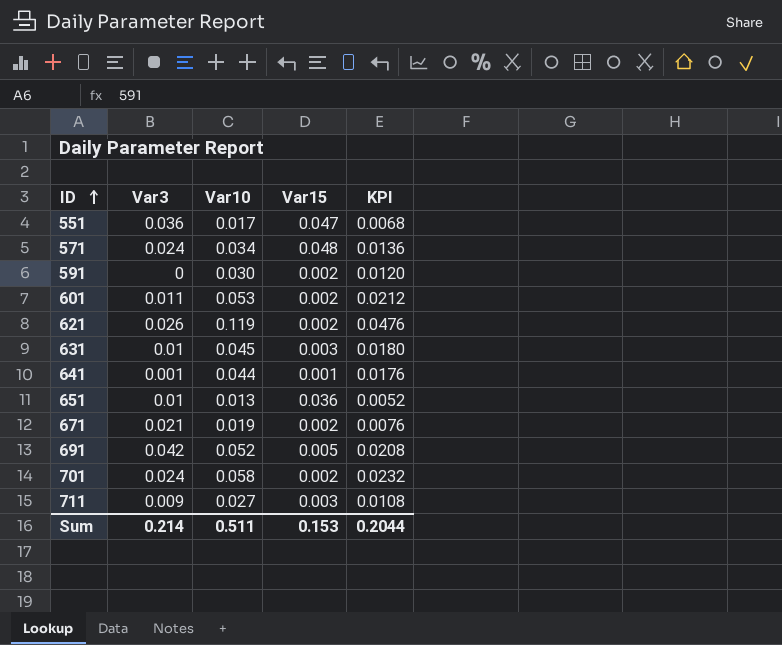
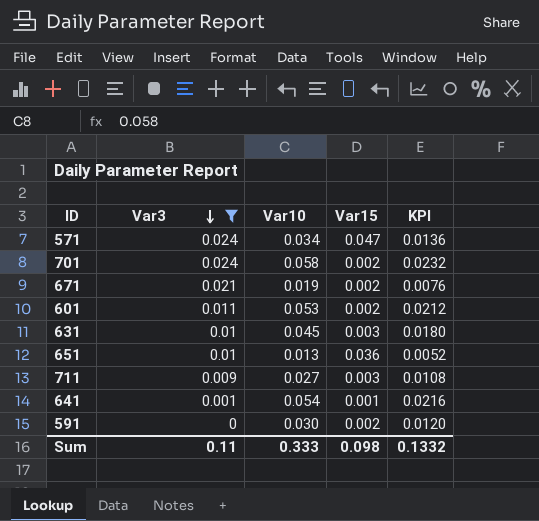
filter: none -> Var3 <= 0.024
row order: ID ascending -> Var3 descending
571 | Var15: 0.048 -> 0.047
641 | Var10: 0.044 -> 0.054
641 | KPI: 0.0176 -> 0.0216
Sum | Var3: 0.214 -> 0.11
Sum | Var10: 0.511 -> 0.333
Sum | Var15: 0.153 -> 0.098
Sum | KPI: 0.2044 -> 0.1332

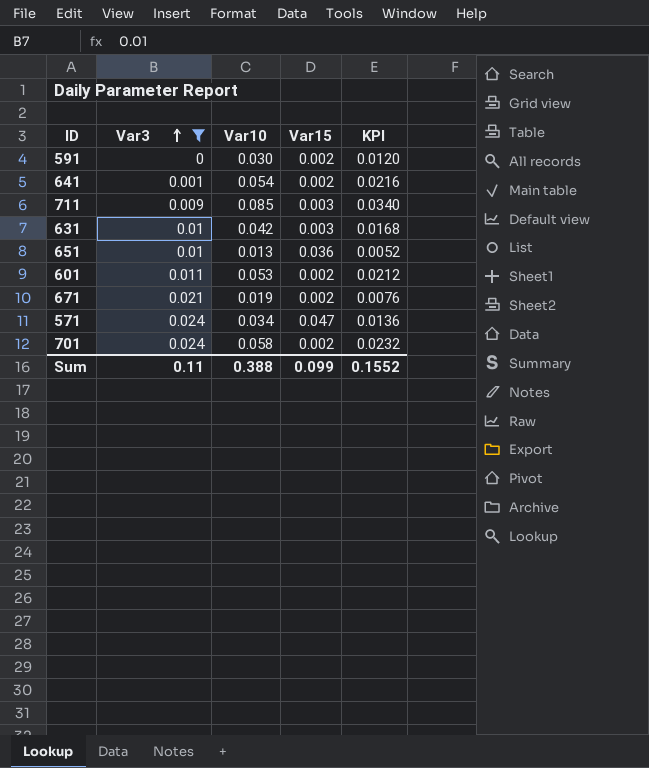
row order: Var3 descending -> Var3 ascending
641 | Var15: 0.001 -> 0.002
711 | Var10: 0.027 -> 0.085
711 | KPI: 0.0108 -> 0.0340
631 | Var10: 0.045 -> 0.042
631 | KPI: 0.0180 -> 0.0168
Sum | Var10: 0.333 -> 0.388
Sum | Var15: 0.098 -> 0.099
Sum | KPI: 0.1332 -> 0.1552

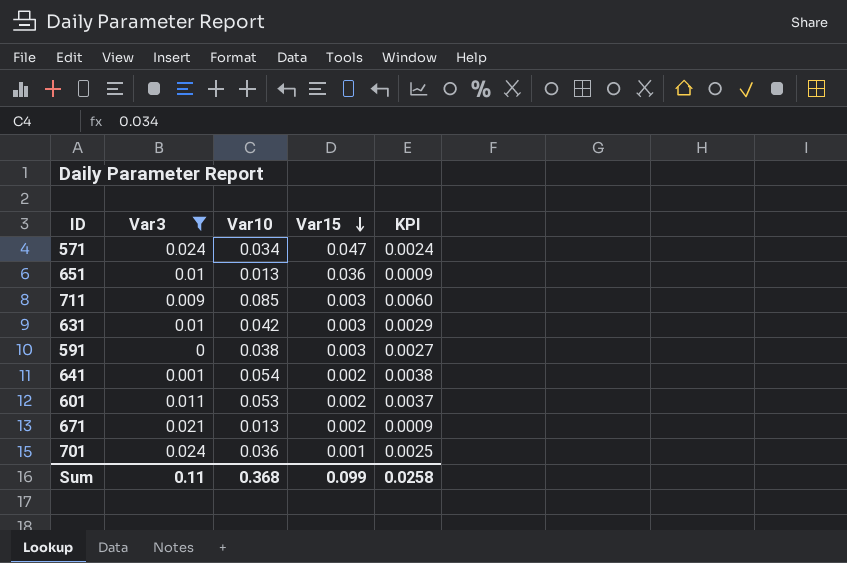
row order: Var3 ascending -> Var15 descending
column KPI | formula: [Var10] * 0.4 -> [Var10] * 0.07
591 | Var10: 0.030 -> 0.038
591 | Var15: 0.002 -> 0.003
671 | Var10: 0.019 -> 0.013
701 | Var10: 0.058 -> 0.036
701 | Var15: 0.002 -> 0.001
Sum | Var10: 0.388 -> 0.368
Sum | KPI: 0.1552 -> 0.0258

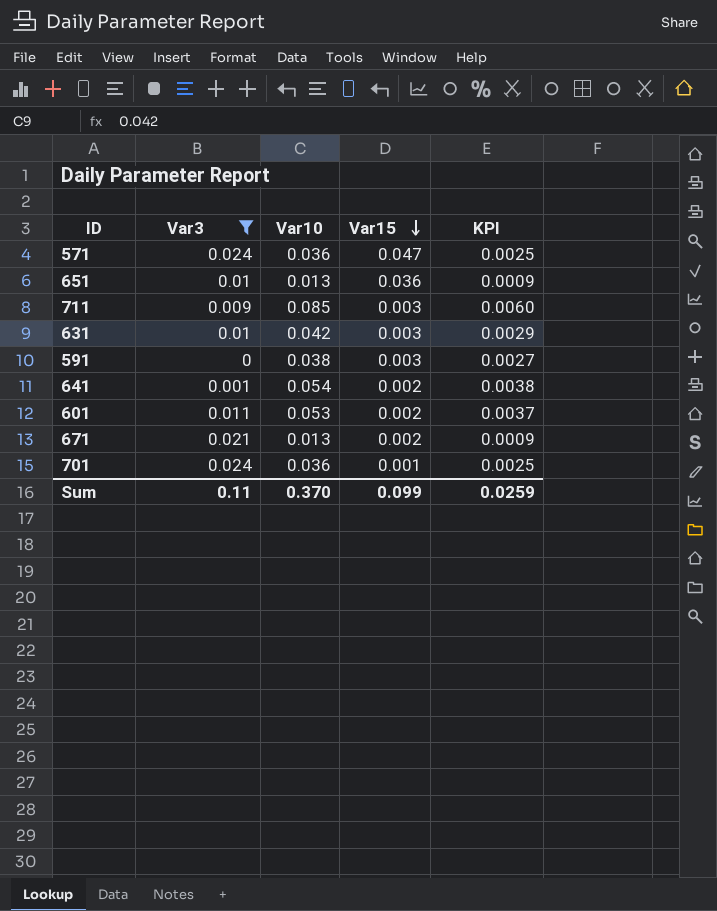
571 | Var10: 0.034 -> 0.036
571 | KPI: 0.0024 -> 0.0025
Sum | Var10: 0.368 -> 0.370
Sum | KPI: 0.0258 -> 0.0259

